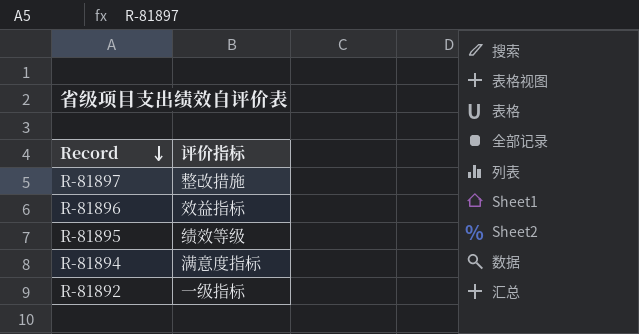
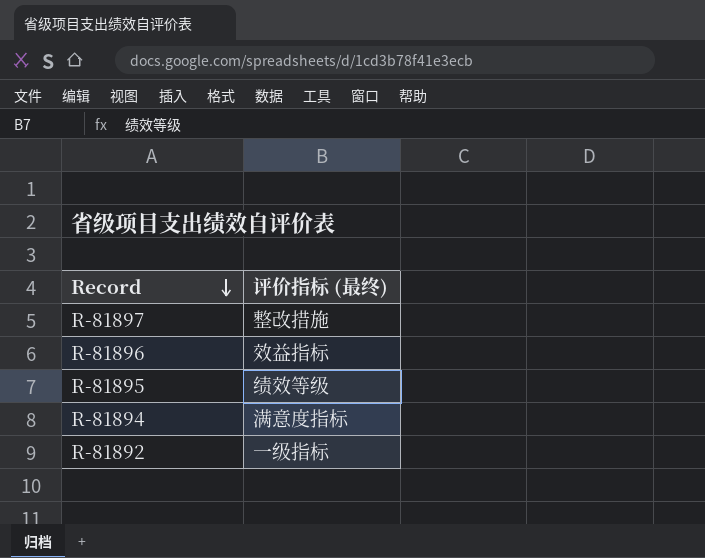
column name: 评价指标 -> 评价指标 (最终)

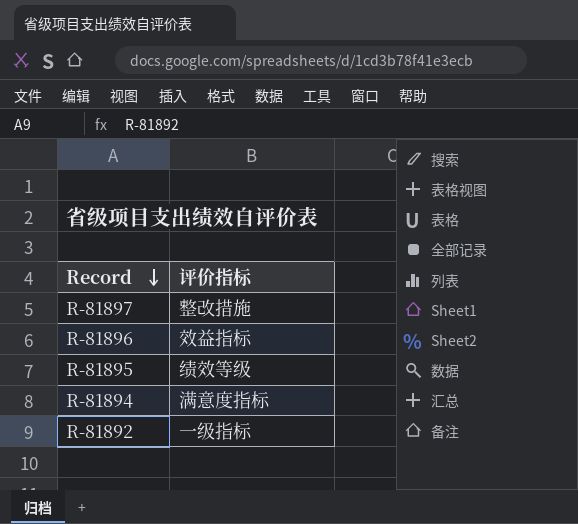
column name: 评价指标 (最终) -> 评价指标

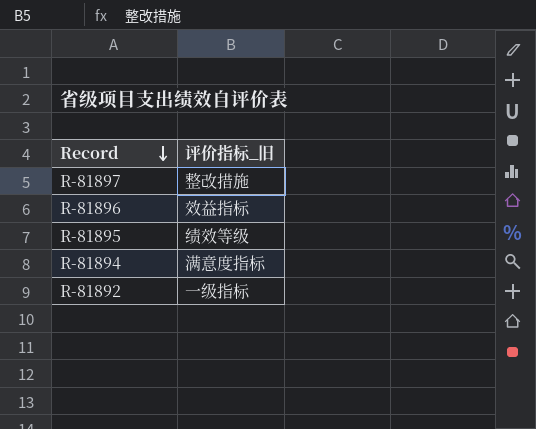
column name: 评价指标 -> 评价指标_旧

